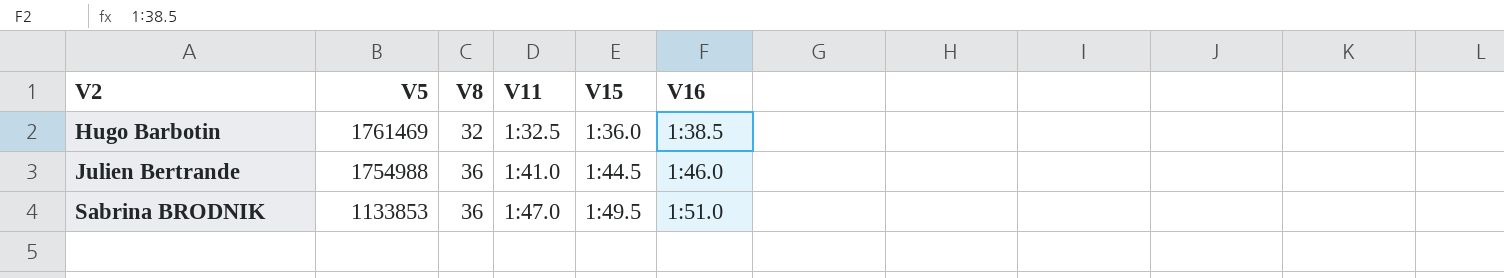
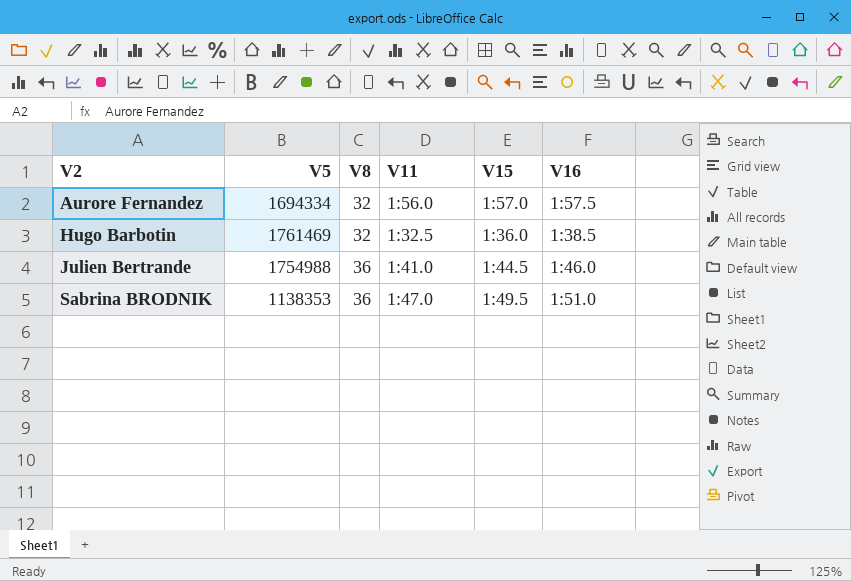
row Aurore Fernandez: none -> 1694334 | 32 | 1:56.0 | 1:57.0 | 1:57.5
Sabrina BRODNIK | V5: 1133853 -> 1138353

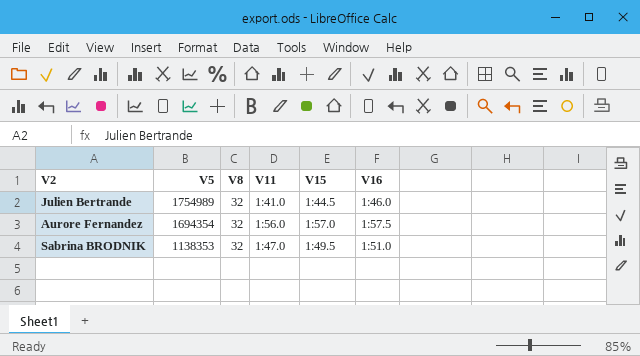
row order: V2 ascending -> V5 descending
row Hugo Barbotin: 1761469 | 32 | 1:32.5 | 1:36.0 | 1:38.5 -> none
Julien Bertrande | V5: 1754988 -> 1754989
Julien Bertrande | V8: 36 -> 32
Aurore Fernandez | V5: 1694334 -> 1694354
Sabrina BRODNIK | V8: 36 -> 32

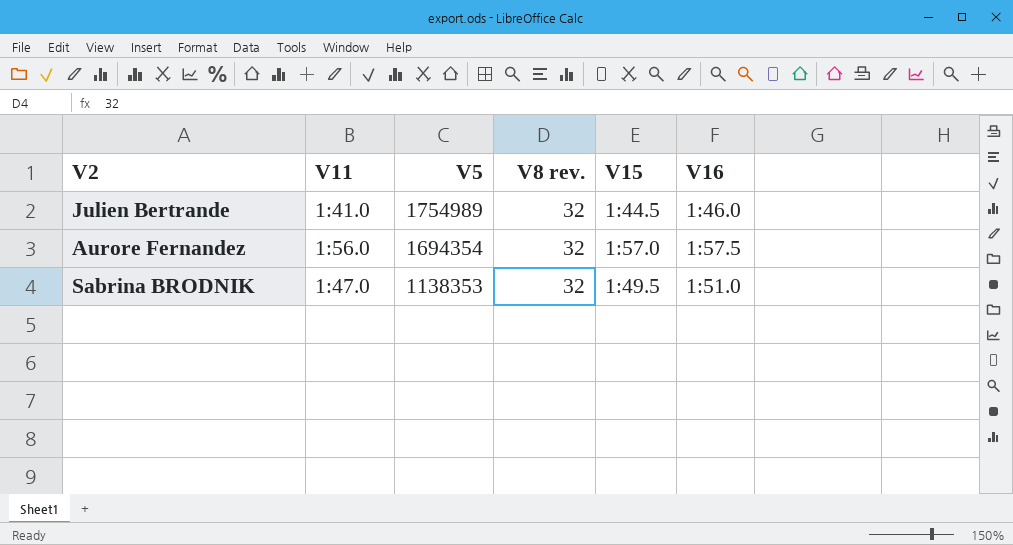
column V11 | position: 4 -> 2
column name: V8 -> V8 rev.

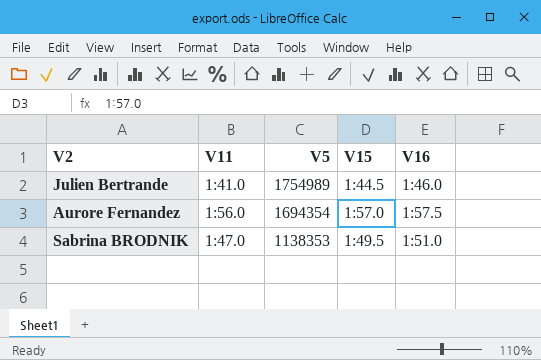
column V8 rev. | position: 4 -> none

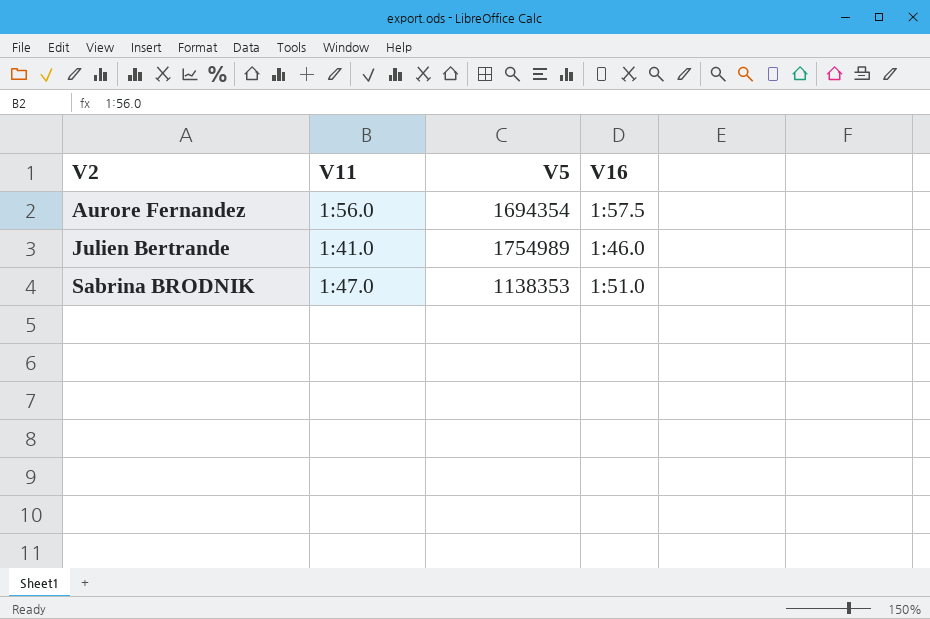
row order: V5 descending -> V2 ascending
column V15 | position: 4 -> none

